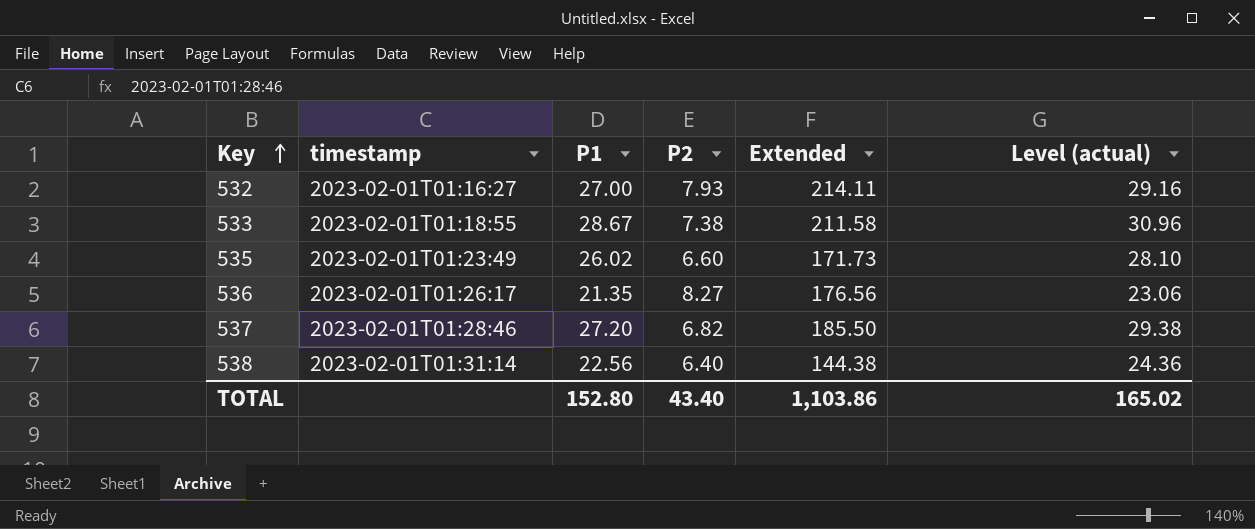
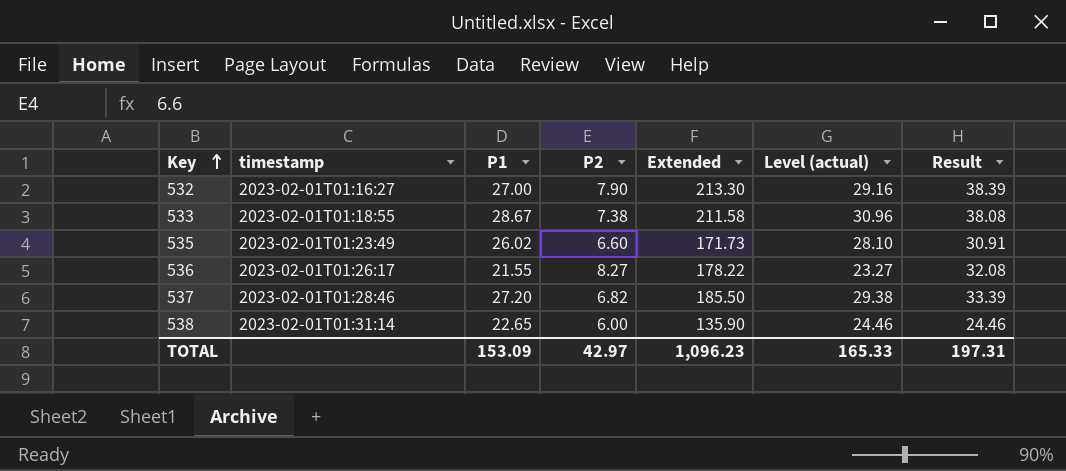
column Result | formula: none -> [Extended] * 0.18
532 | P2: 7.93 -> 7.90
532 | Extended: 214.11 -> 213.30
536 | P1: 21.35 -> 21.55
536 | Extended: 176.56 -> 178.22
536 | Level (actual): 23.06 -> 23.27
538 | P1: 22.56 -> 22.65
538 | P2: 6.40 -> 6.00
538 | Extended: 144.38 -> 135.90
538 | Level (actual): 24.36 -> 24.46
TOTAL | P1: 152.80 -> 153.09
TOTAL | P2: 43.40 -> 42.97
TOTAL | Extended: 1,103.86 -> 1,096.23
TOTAL | Level (actual): 165.02 -> 165.33

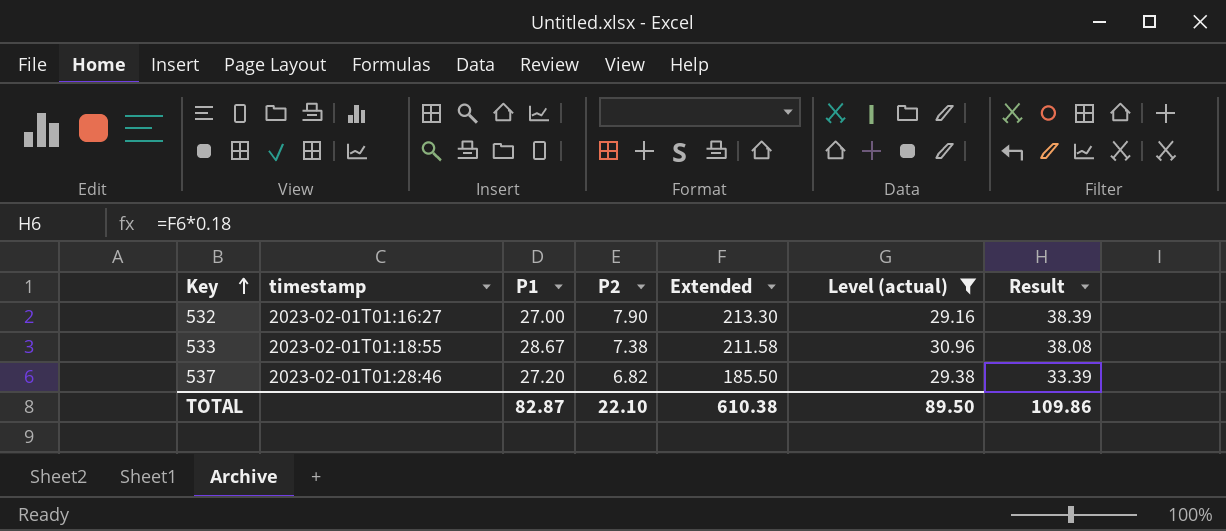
filter: none -> Level (actual) >= 29.16
TOTAL | P1: 153.09 -> 82.87
TOTAL | P2: 42.97 -> 22.10
TOTAL | Extended: 1,096.23 -> 610.38
TOTAL | Level (actual): 165.33 -> 89.50
TOTAL | Result: 197.31 -> 109.86

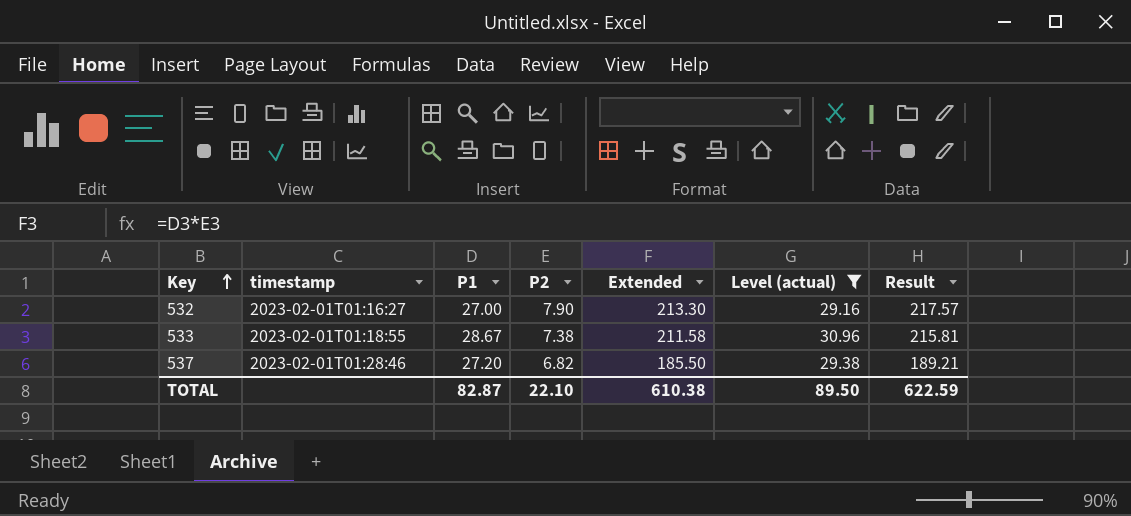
column Result | formula: [Extended] * 0.18 -> [Extended] * 1.02
TOTAL | Result: 109.86 -> 622.59

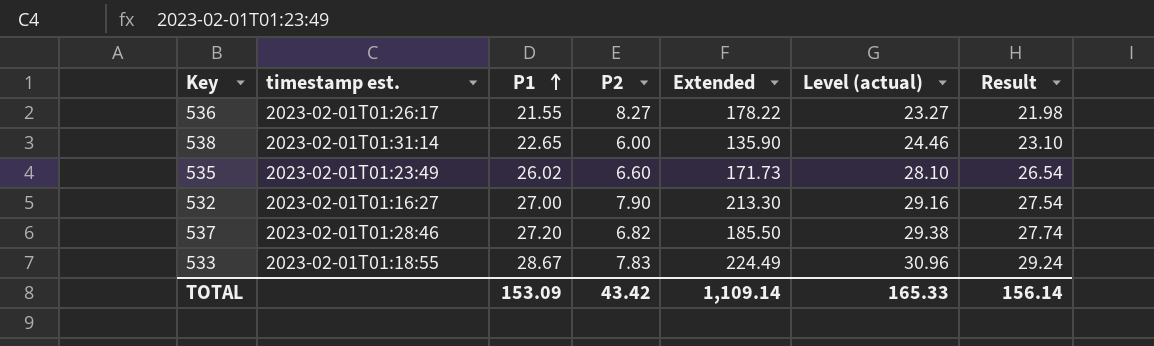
filter: Level (actual) >= 29.16 -> none
row order: Key ascending -> P1 ascending
column name: timestamp -> timestamp est.
column Result | formula: [Extended] * 1.02 -> [P1] * 1.02
533 | P2: 7.38 -> 7.83
533 | Extended: 211.58 -> 224.49
TOTAL | P1: 82.87 -> 153.09
TOTAL | P2: 22.10 -> 43.42
TOTAL | Extended: 610.38 -> 1,109.14
TOTAL | Level (actual): 89.50 -> 165.33
TOTAL | Result: 622.59 -> 156.14

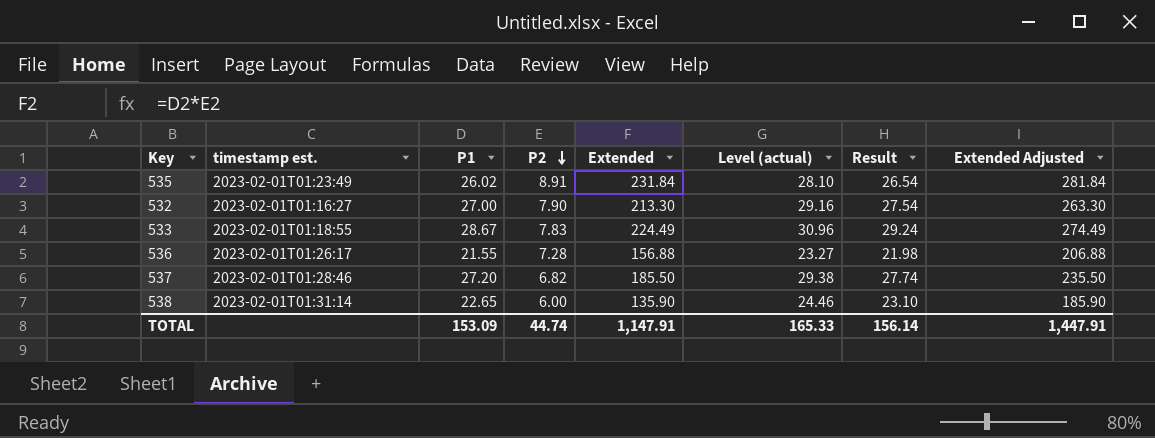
row order: P1 ascending -> P2 descending
column Extended Adjusted | formula: none -> [Extended] + 50
535 | P2: 6.60 -> 8.91
535 | Extended: 171.73 -> 231.84
536 | P2: 8.27 -> 7.28
536 | Extended: 178.22 -> 156.88
TOTAL | P2: 43.42 -> 44.74
TOTAL | Extended: 1,109.14 -> 1,147.91

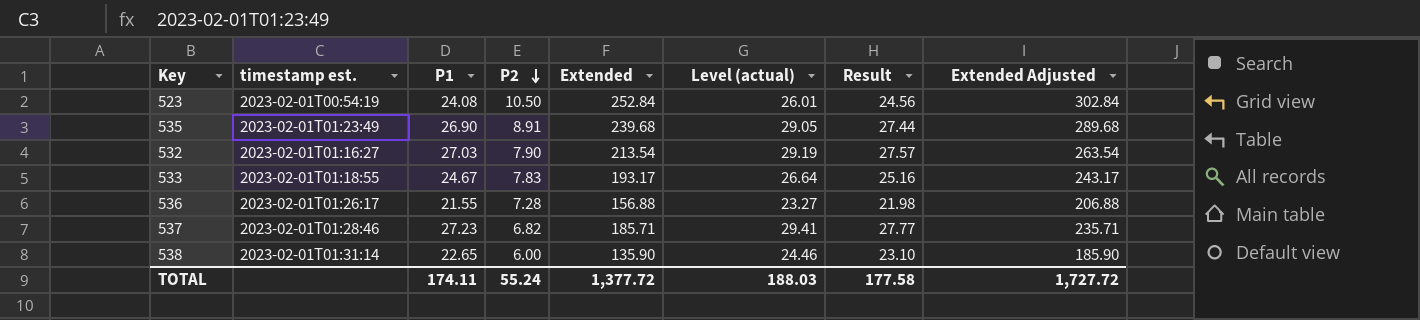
row 523: none -> 2023-02-01T00:54:19 | 24.08 | 10.50 | 252.84 | 26.01 | 24.56 | 302.84
535 | P1: 26.02 -> 26.90
535 | Extended: 231.84 -> 239.68
535 | Level (actual): 28.10 -> 29.05
535 | Result: 26.54 -> 27.44
535 | Extended Adjusted: 281.84 -> 289.68
532 | P1: 27.00 -> 27.03
532 | Extended: 213.30 -> 213.54
532 | Level (actual): 29.16 -> 29.19
532 | Result: 27.54 -> 27.57
532 | Extended Adjusted: 263.30 -> 263.54
533 | P1: 28.67 -> 24.67
533 | Extended: 224.49 -> 193.17
533 | Level (actual): 30.96 -> 26.64
533 | Result: 29.24 -> 25.16
533 | Extended Adjusted: 274.49 -> 243.17
537 | P1: 27.20 -> 27.23
537 | Extended: 185.50 -> 185.71
537 | Level (actual): 29.38 -> 29.41
537 | Result: 27.74 -> 27.77
537 | Extended Adjusted: 235.50 -> 235.71
TOTAL | P1: 153.09 -> 174.11
TOTAL | P2: 44.74 -> 55.24
TOTAL | Extended: 1,147.91 -> 1,377.72
TOTAL | Level (actual): 165.33 -> 188.03
TOTAL | Result: 156.14 -> 177.58
TOTAL | Extended Adjusted: 1,447.91 -> 1,727.72

